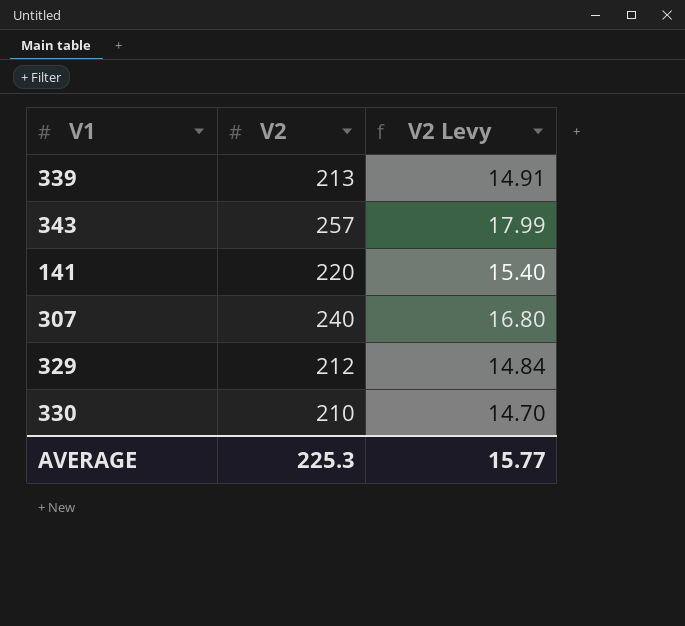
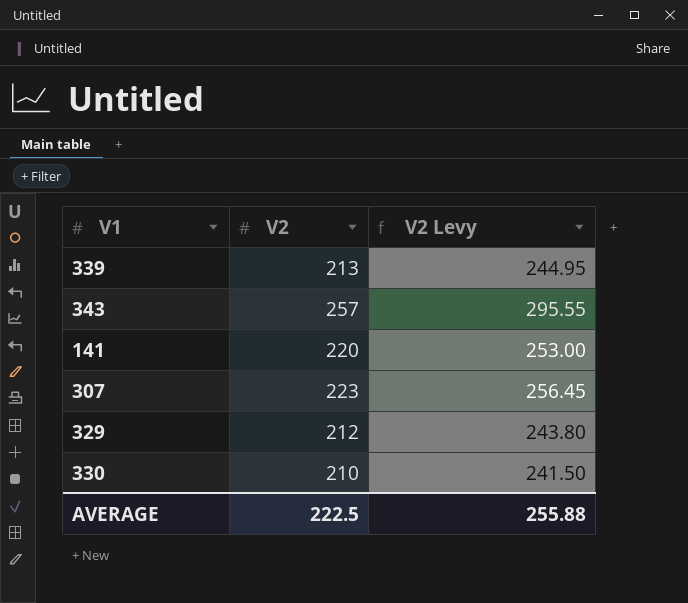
column V2 Levy | formula: [V2] * 0.07 -> [V2] * 1.15
307 | V2: 240 -> 223
AVERAGE | V2: 225.3 -> 222.5
AVERAGE | V2 Levy: 15.77 -> 255.88

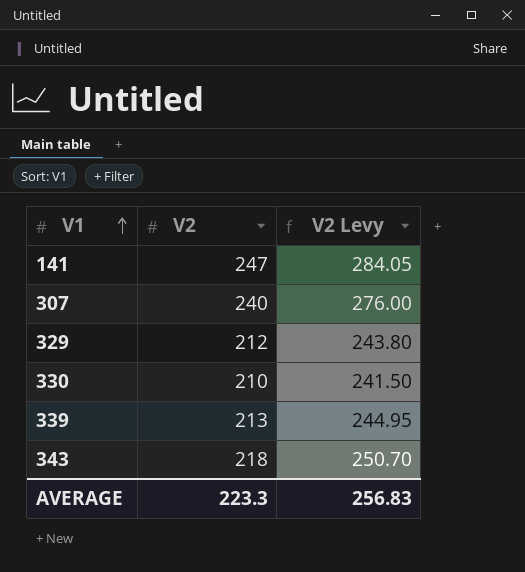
row order: none -> V1 ascending
141 | V2: 220 -> 247
141 | V2 Levy: 253.00 -> 284.05
307 | V2: 223 -> 240
307 | V2 Levy: 256.45 -> 276.00
343 | V2: 257 -> 218
343 | V2 Levy: 295.55 -> 250.70
AVERAGE | V2: 222.5 -> 223.3
AVERAGE | V2 Levy: 255.88 -> 256.83

